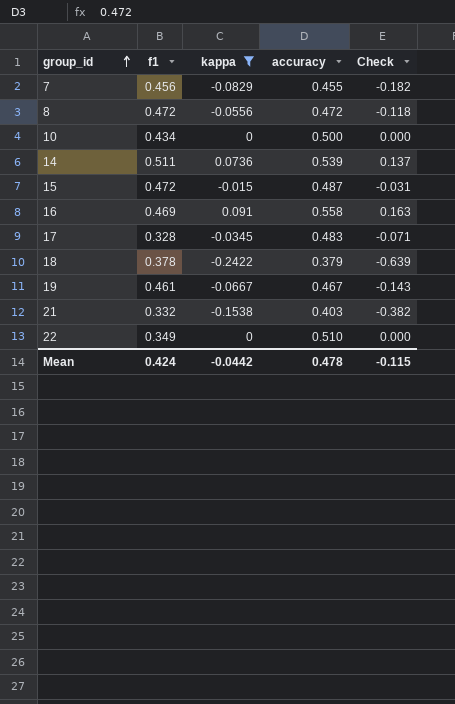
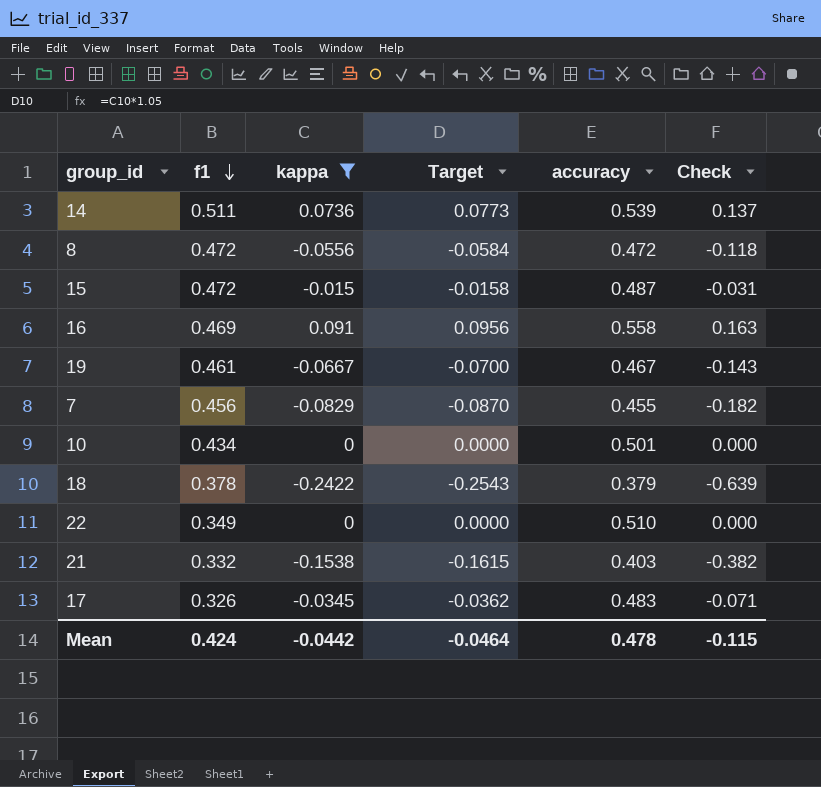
row order: group_id ascending -> f1 descending
column Target | formula: none -> [kappa] * 1.05
10 | accuracy: 0.500 -> 0.501
17 | f1: 0.328 -> 0.326

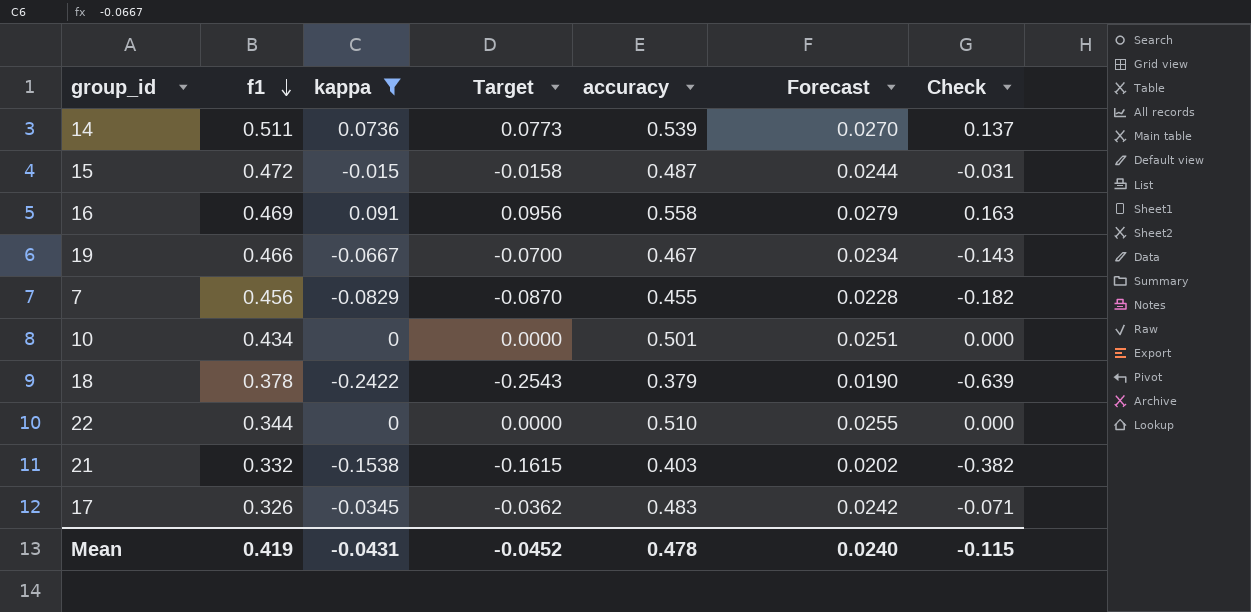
column Forecast | formula: none -> [accuracy] * 0.05
row 8: 0.472 | -0.0556 | -0.0584 | 0.472 | -0.118 -> none
19 | f1: 0.461 -> 0.466
22 | f1: 0.349 -> 0.344
Mean | f1: 0.424 -> 0.419
Mean | kappa: -0.0442 -> -0.0431
Mean | Target: -0.0464 -> -0.0452

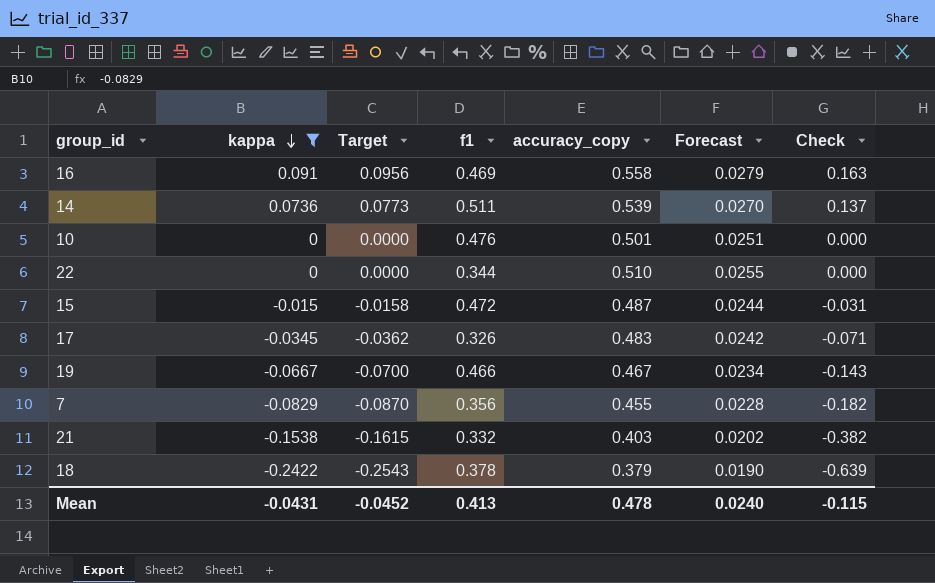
row order: f1 descending -> kappa descending
column f1 | position: 2 -> 4
column name: accuracy -> accuracy_copy
10 | f1: 0.434 -> 0.476
7 | f1: 0.456 -> 0.356
Mean | f1: 0.419 -> 0.413

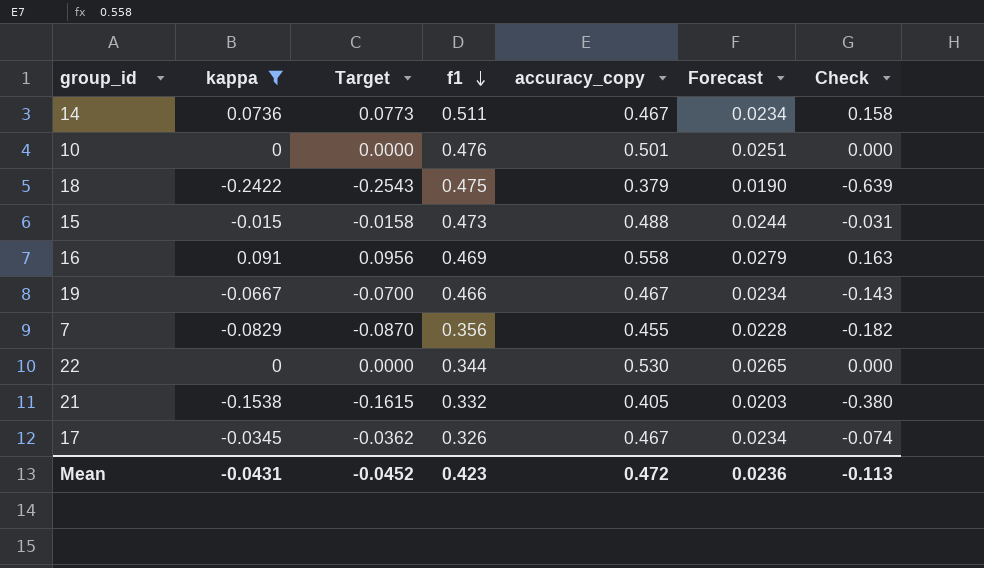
row order: kappa descending -> f1 descending
14 | accuracy_copy: 0.539 -> 0.467
14 | Forecast: 0.0270 -> 0.0234
14 | Check: 0.137 -> 0.158
18 | f1: 0.378 -> 0.475
15 | f1: 0.472 -> 0.473
15 | accuracy_copy: 0.487 -> 0.488
22 | accuracy_copy: 0.510 -> 0.530
22 | Forecast: 0.0255 -> 0.0265
21 | accuracy_copy: 0.403 -> 0.405
21 | Forecast: 0.0202 -> 0.0203
21 | Check: -0.382 -> -0.380
17 | accuracy_copy: 0.483 -> 0.467
17 | Forecast: 0.0242 -> 0.0234
17 | Check: -0.071 -> -0.074
Mean | f1: 0.413 -> 0.423
Mean | accuracy_copy: 0.478 -> 0.472
Mean | Forecast: 0.0240 -> 0.0236
Mean | Check: -0.115 -> -0.113

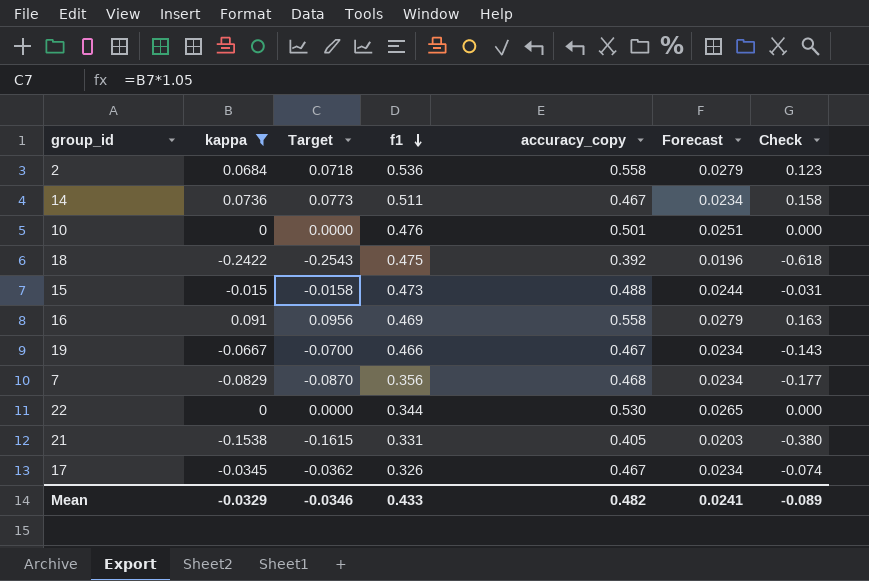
row 2: none -> 0.0684 | 0.0718 | 0.536 | 0.558 | 0.0279 | 0.123
18 | accuracy_copy: 0.379 -> 0.392
18 | Forecast: 0.0190 -> 0.0196
18 | Check: -0.639 -> -0.618
7 | accuracy_copy: 0.455 -> 0.468
7 | Forecast: 0.0228 -> 0.0234
7 | Check: -0.182 -> -0.177
21 | f1: 0.332 -> 0.331
Mean | kappa: -0.0431 -> -0.0329
Mean | Target: -0.0452 -> -0.0346
Mean | f1: 0.423 -> 0.433
Mean | accuracy_copy: 0.472 -> 0.482
Mean | Forecast: 0.0236 -> 0.0241
Mean | Check: -0.113 -> -0.089

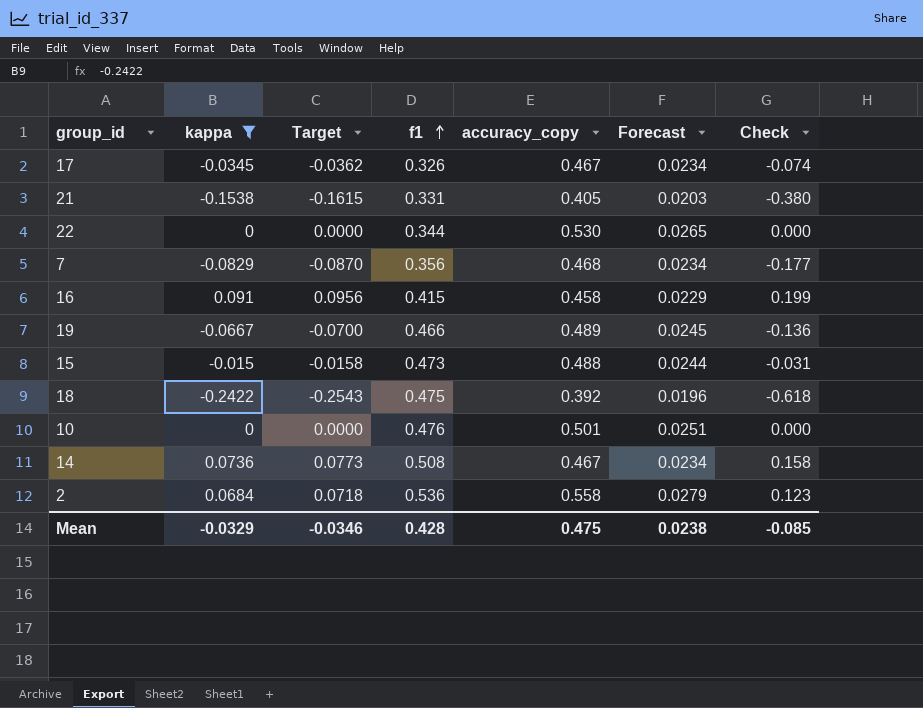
row order: f1 descending -> f1 ascending
16 | f1: 0.469 -> 0.415
16 | accuracy_copy: 0.558 -> 0.458
16 | Forecast: 0.0279 -> 0.0229
16 | Check: 0.163 -> 0.199
19 | accuracy_copy: 0.467 -> 0.489
19 | Forecast: 0.0234 -> 0.0245
19 | Check: -0.143 -> -0.136
14 | f1: 0.511 -> 0.508
Mean | f1: 0.433 -> 0.428
Mean | accuracy_copy: 0.482 -> 0.475
Mean | Forecast: 0.0241 -> 0.0238
Mean | Check: -0.089 -> -0.085

